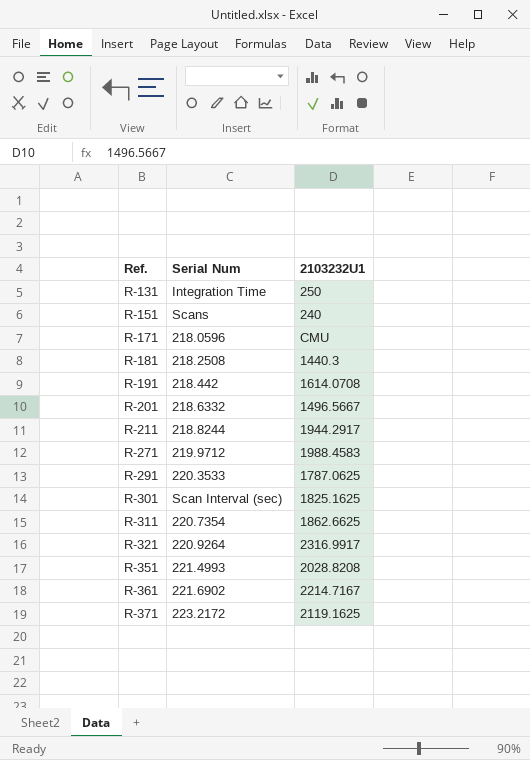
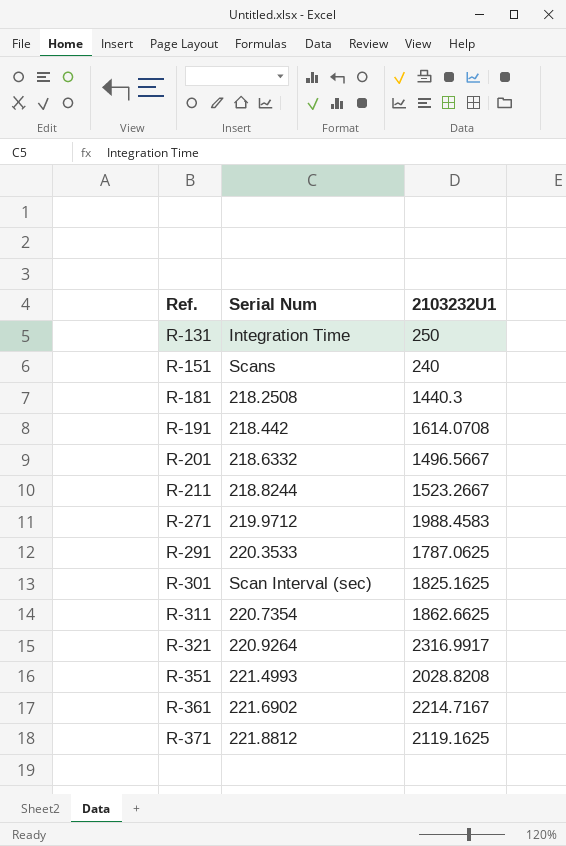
row R-171: 218.0596 | CMU -> none
R-211 | 2103232U1: 1944.2917 -> 1523.2667
R-371 | Serial Num: 223.2172 -> 221.8812

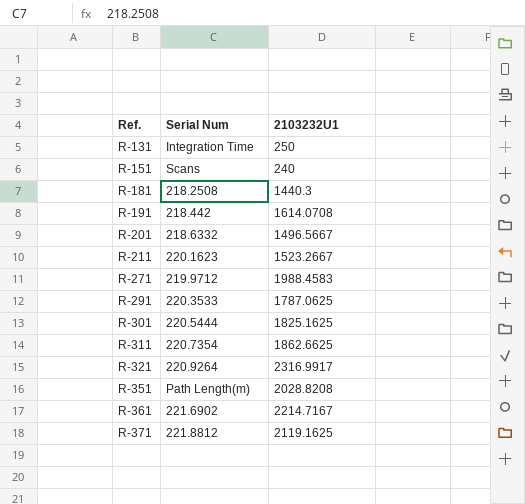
R-211 | Serial Num: 218.8244 -> 220.1623
R-301 | Serial Num: Scan Interval (sec) -> 220.5444
R-351 | Serial Num: 221.4993 -> Path Length(m)

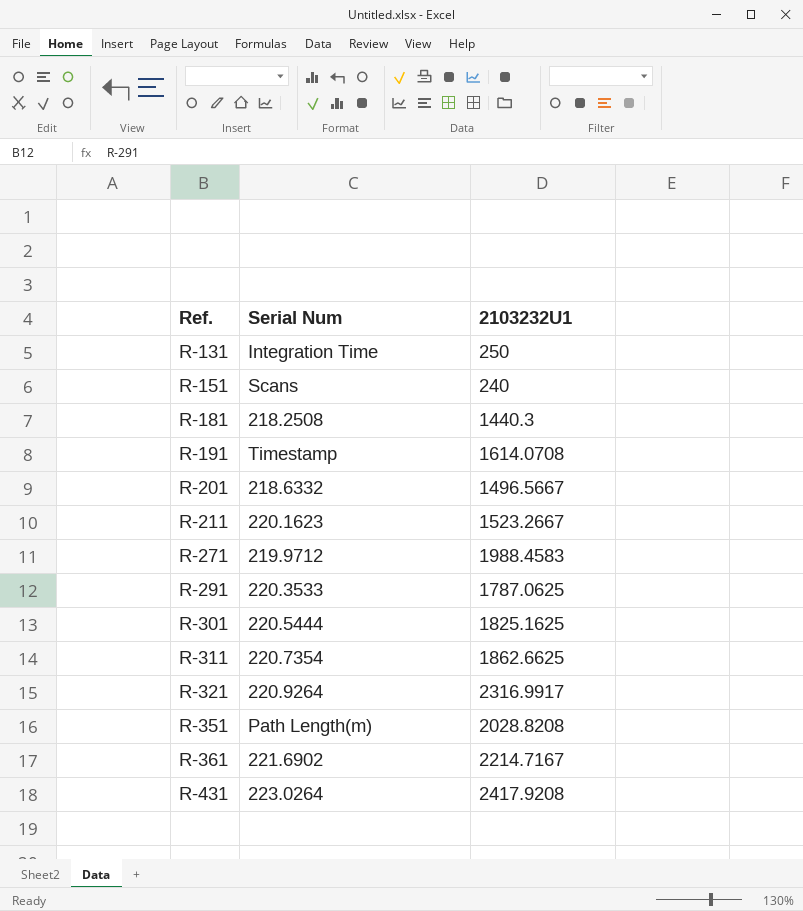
row R-371: 221.8812 | 2119.1625 -> none
R-191 | Serial Num: 218.442 -> Timestamp
row R-431: none -> 223.0264 | 2417.9208

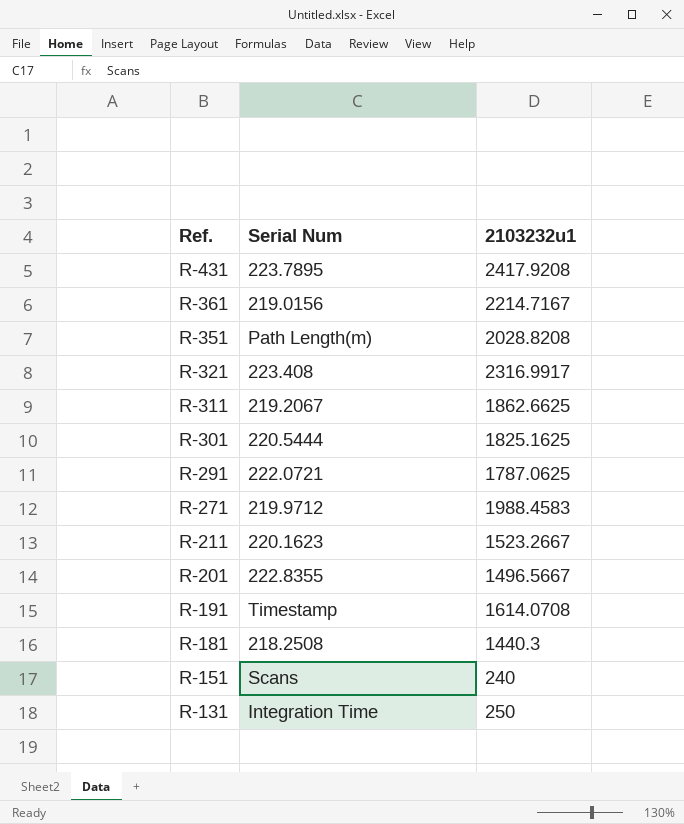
row order: Ref. ascending -> Ref. descending
column name: 2103232U1 -> 2103232u1
R-431 | Serial Num: 223.0264 -> 223.7895
R-361 | Serial Num: 221.6902 -> 219.0156
R-321 | Serial Num: 220.9264 -> 223.408
R-311 | Serial Num: 220.7354 -> 219.2067
R-291 | Serial Num: 220.3533 -> 222.0721
R-201 | Serial Num: 218.6332 -> 222.8355

